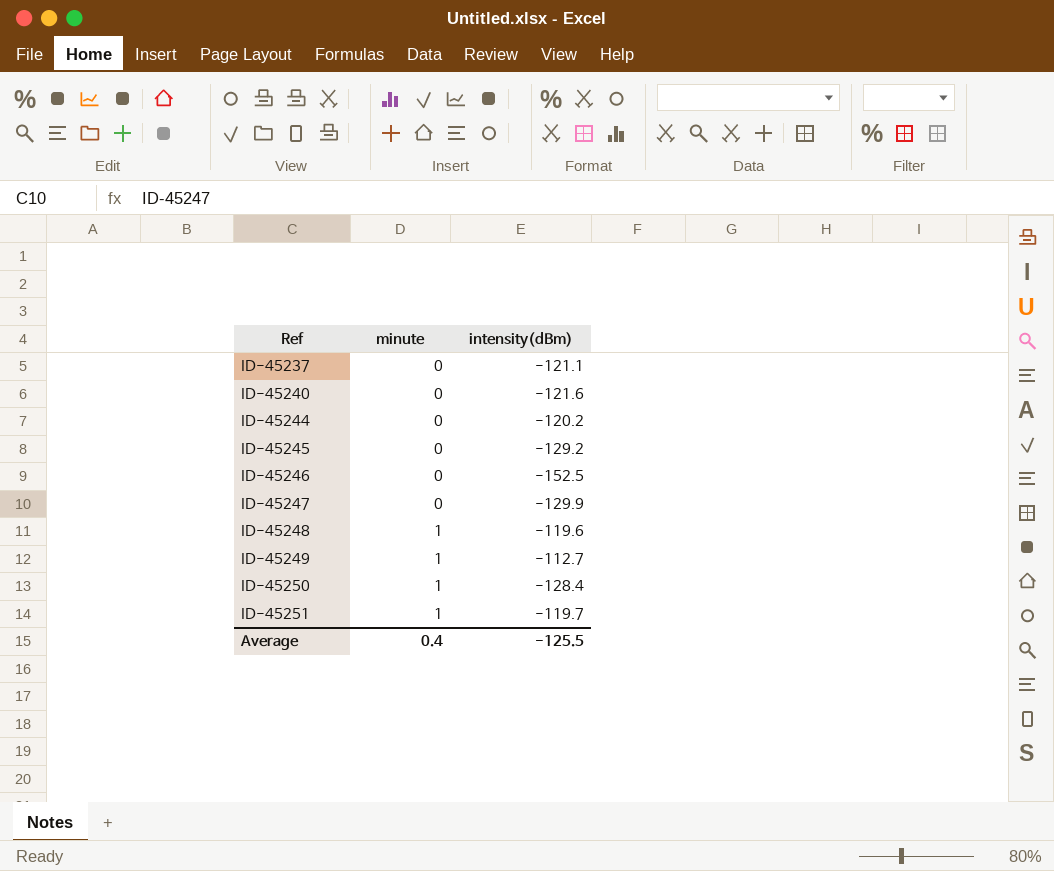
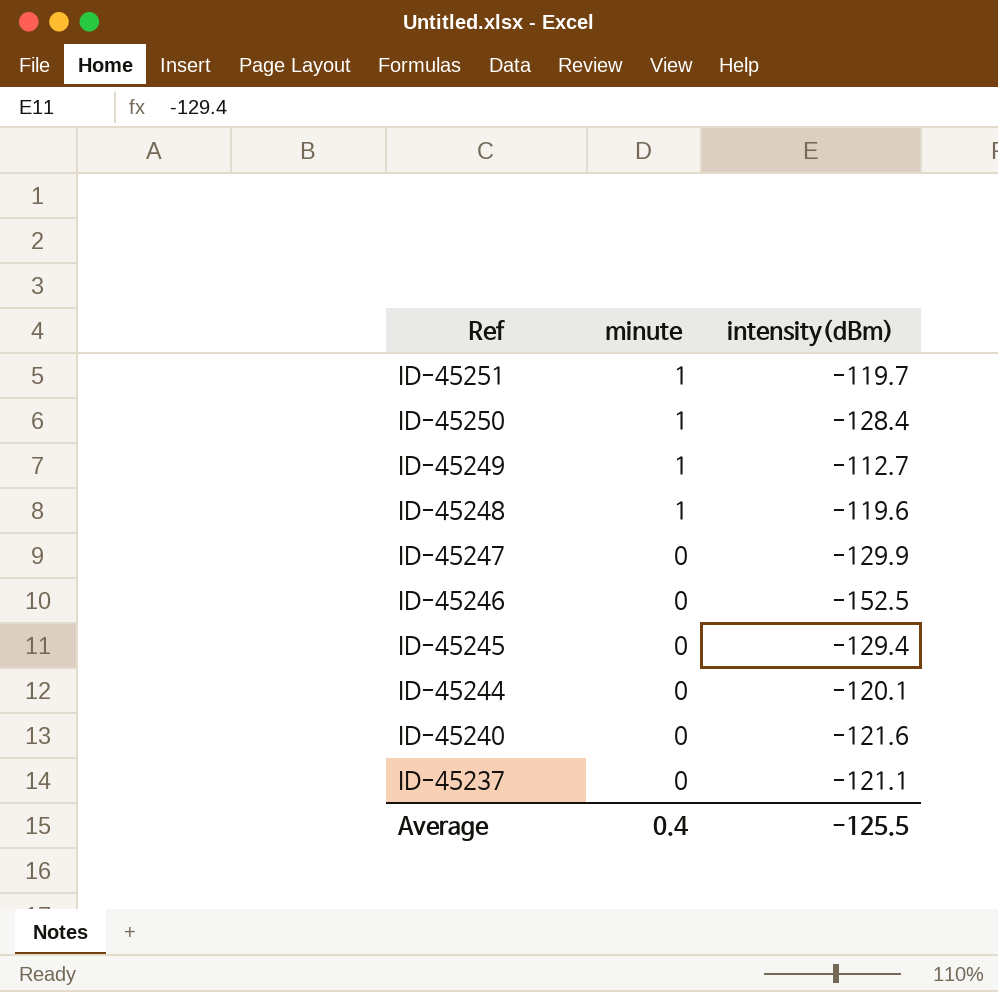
row order: Ref ascending -> Ref descending
ID-45245 | intensity(dBm): -129.2 -> -129.4
ID-45244 | intensity(dBm): -120.2 -> -120.1

